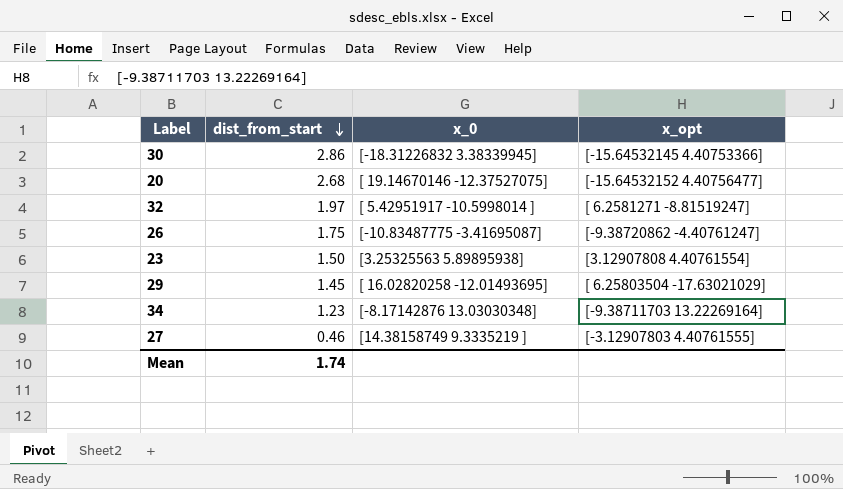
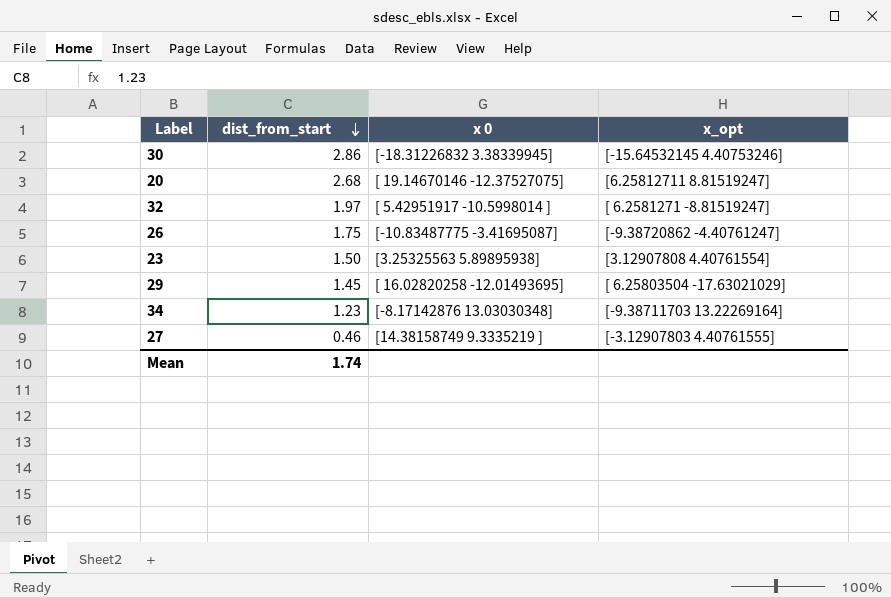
column name: x_0 -> x 0
30 | x_opt: [-15.64532145 4.40753366] -> [-15.64532145 4.40753246]
20 | x_opt: [-15.64532152 4.40756477] -> [6.25812711 8.81519247]

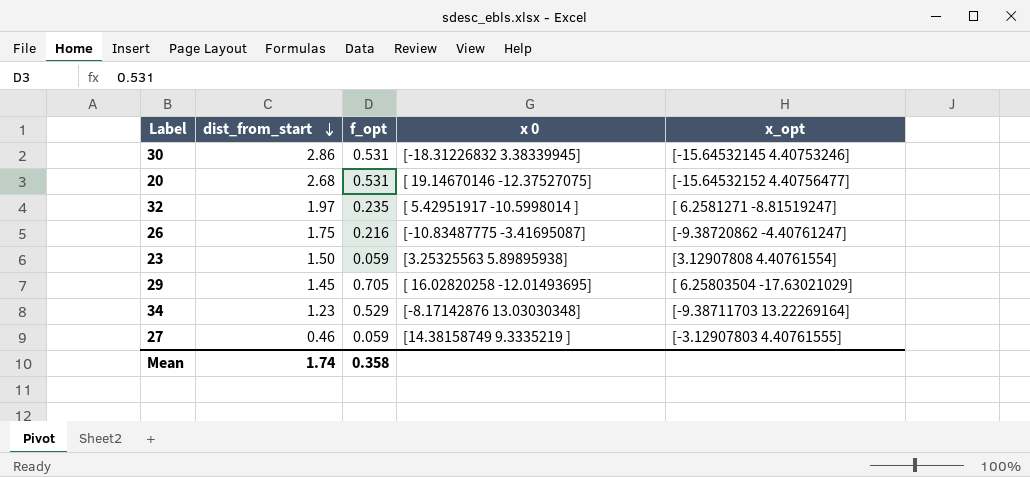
column f_opt | position: none -> 3
20 | x_opt: [6.25812711 8.81519247] -> [-15.64532152 4.40756477]

